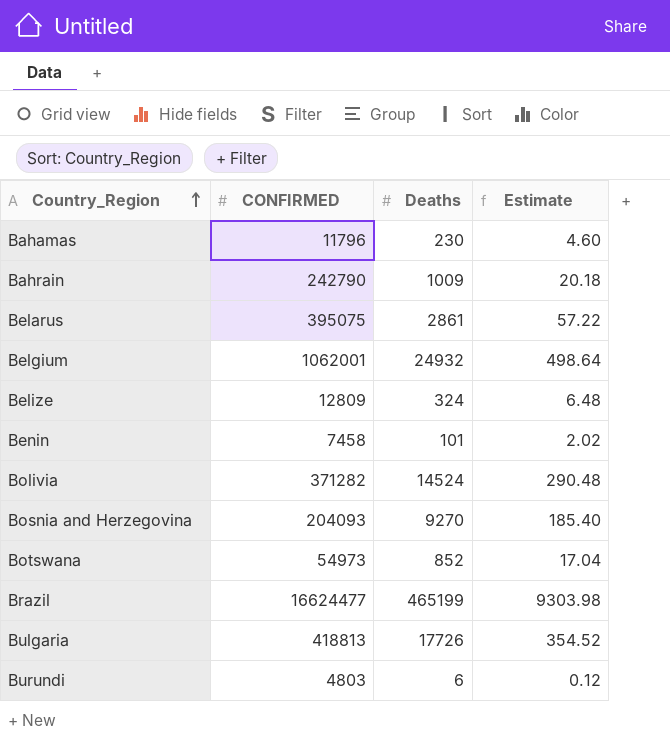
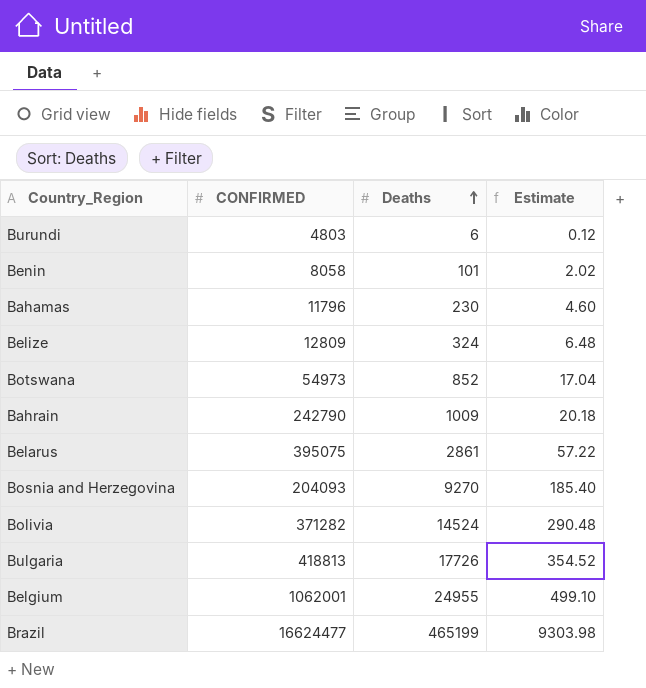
row order: Country_Region ascending -> Deaths ascending
Benin | CONFIRMED: 7458 -> 8058
Belgium | Deaths: 24932 -> 24955
Belgium | Estimate: 498.64 -> 499.10

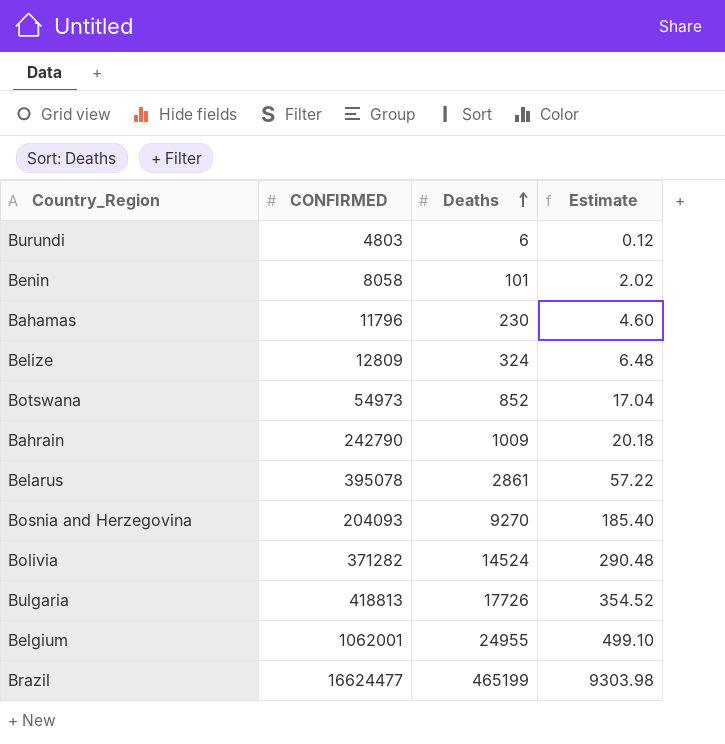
Belarus | CONFIRMED: 395075 -> 395078

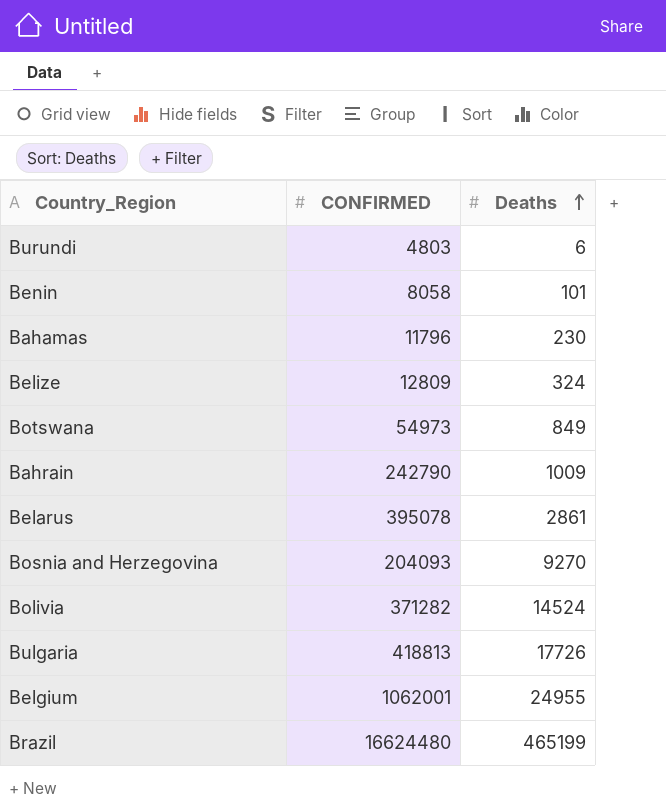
column Estimate | formula: [Deaths] * 0.02 -> none
Botswana | Deaths: 852 -> 849
Brazil | CONFIRMED: 16624477 -> 16624480

